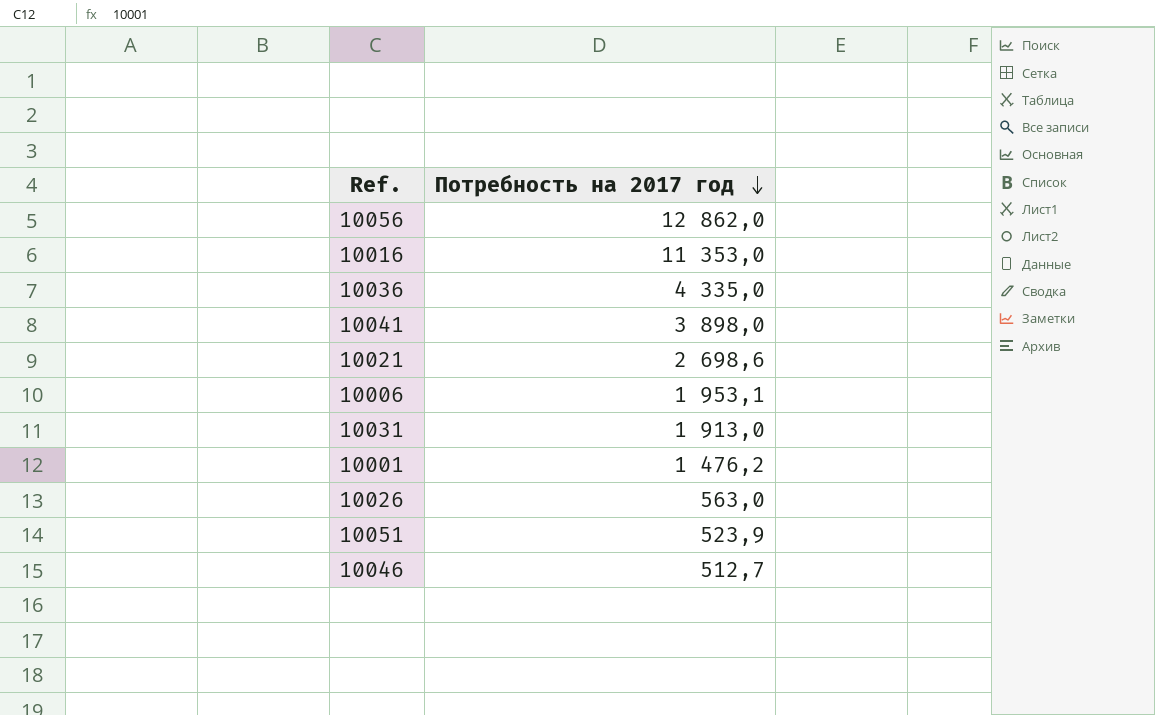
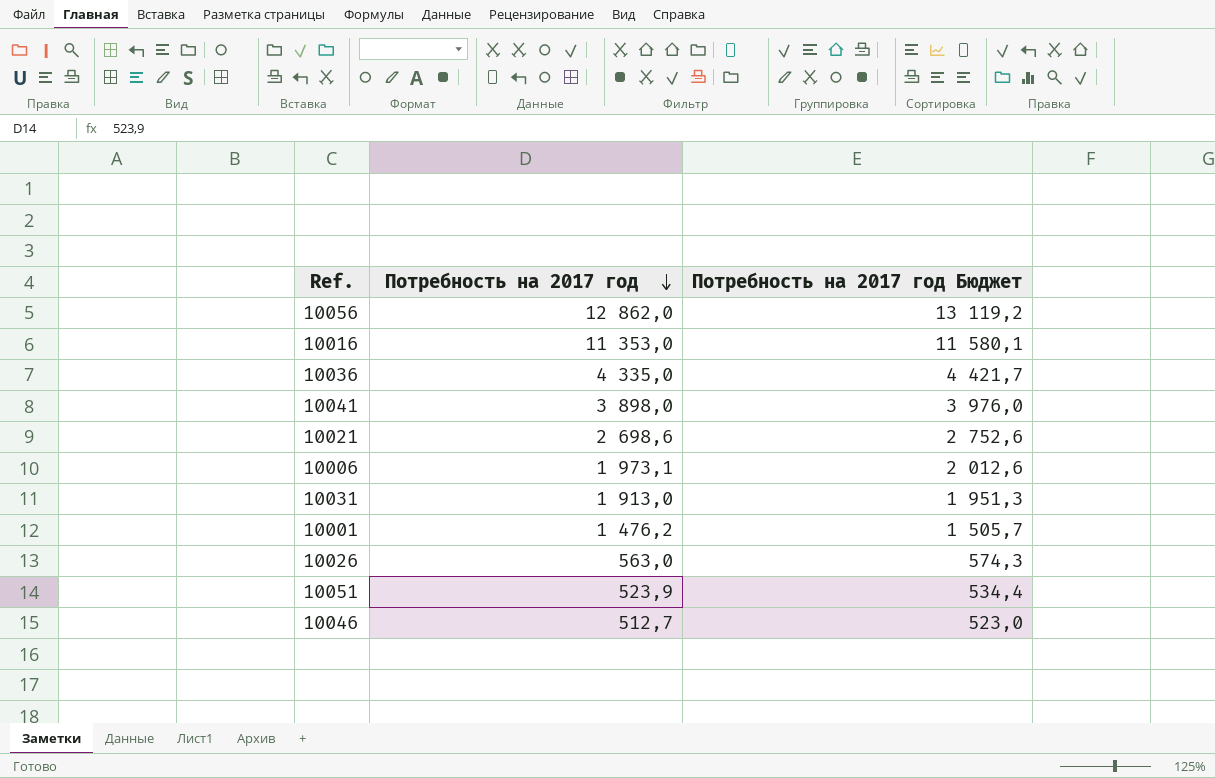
column Потребность на 2017 год Бюджет | formula: none -> [Потребность на 2017 год] * 1,02
10006 | Потребность на 2017 год: 1 953,1 -> 1 973,1

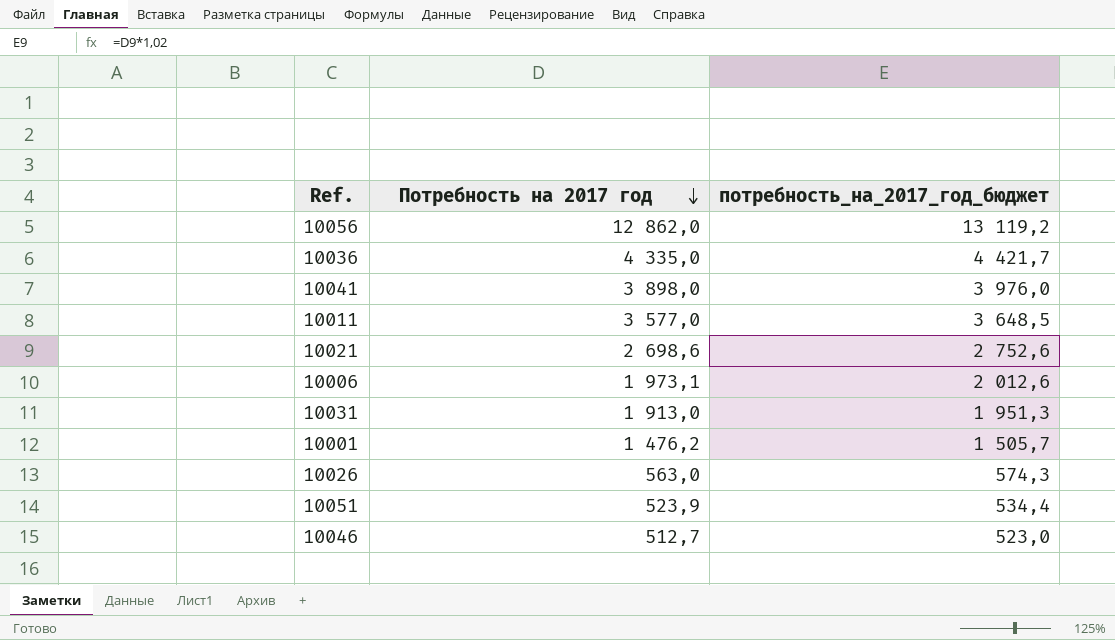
column name: Потребность на 2017 год Бюджет -> потребность_на_2017_год_бюджет
row 10016: 11 353,0 | 11 580,1 -> none
row 10011: none -> 3 577,0 | 3 648,5

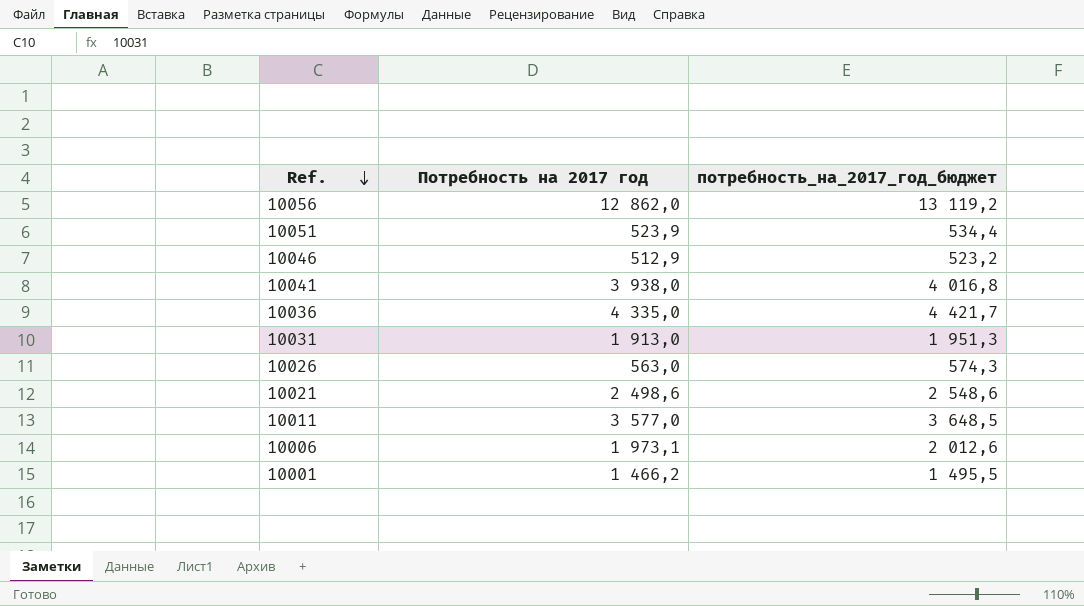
row order: Потребность на 2017 год descending -> Ref. descending
10046 | Потребность на 2017 год: 512,7 -> 512,9
10046 | потребность_на_2017_год_бюджет: 523,0 -> 523,2
10041 | Потребность на 2017 год: 3 898,0 -> 3 938,0
10041 | потребность_на_2017_год_бюджет: 3 976,0 -> 4 016,8
10021 | Потребность на 2017 год: 2 698,6 -> 2 498,6
10021 | потребность_на_2017_год_бюджет: 2 752,6 -> 2 548,6
10001 | Потребность на 2017 год: 1 476,2 -> 1 466,2
10001 | потребность_на_2017_год_бюджет: 1 505,7 -> 1 495,5

